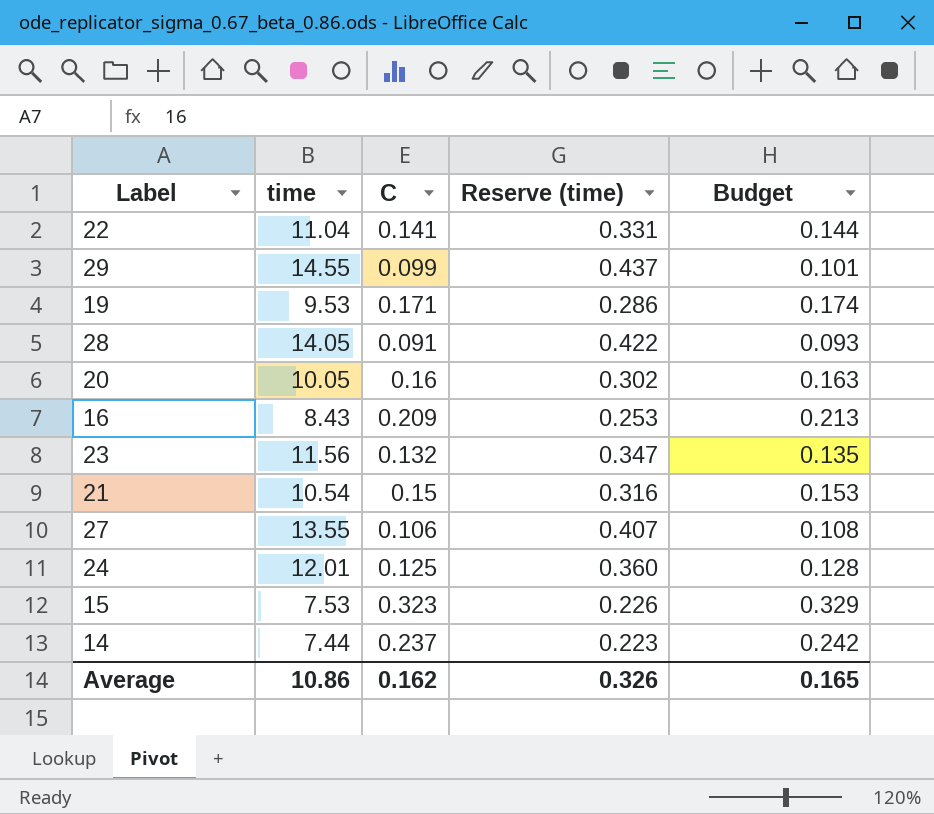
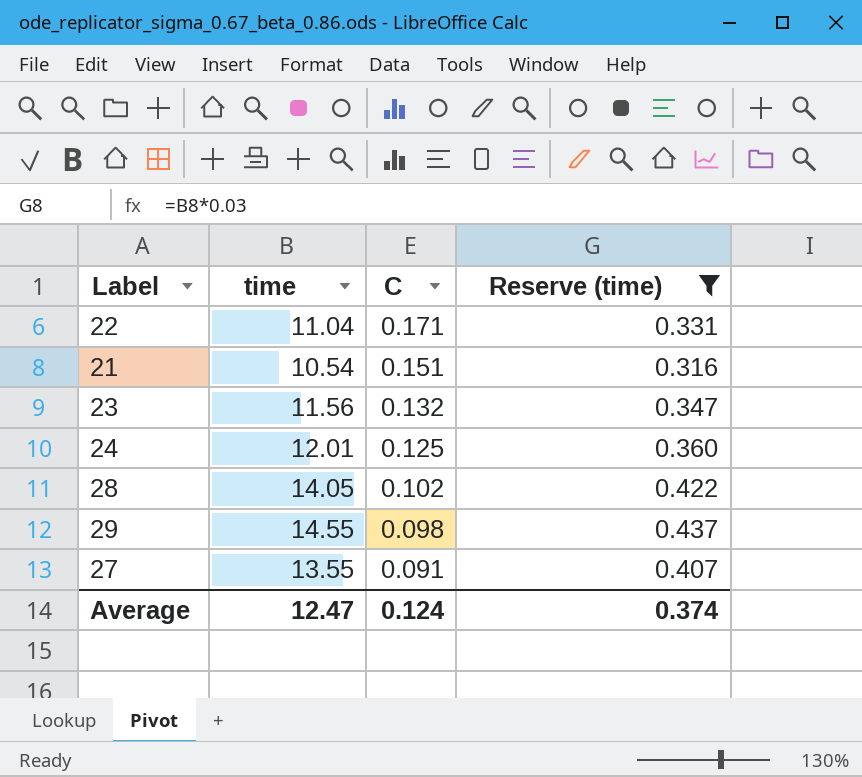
filter: none -> Reserve (time) >= 0.316
row order: none -> C descending
column Budget | formula: [C] * 1.02 -> none
22 | C: 0.141 -> 0.171
21 | C: 0.15 -> 0.151
28 | C: 0.091 -> 0.102
29 | C: 0.099 -> 0.098
27 | C: 0.106 -> 0.091
Average | time: 10.86 -> 12.47
Average | C: 0.162 -> 0.124
Average | Reserve (time): 0.326 -> 0.374

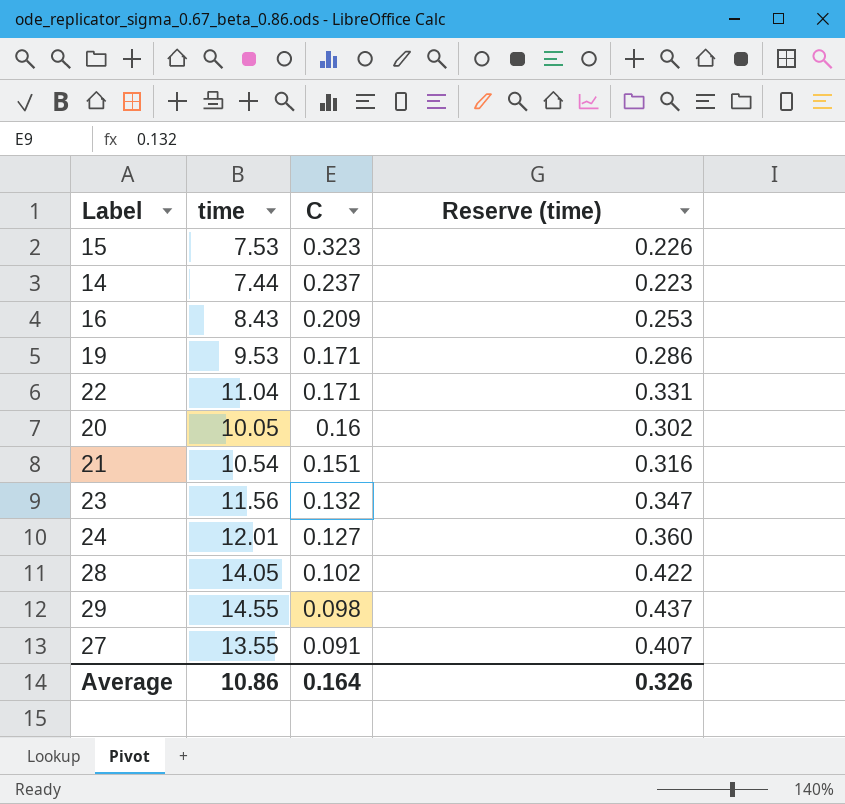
filter: Reserve (time) >= 0.316 -> none
24 | C: 0.125 -> 0.127
Average | time: 12.47 -> 10.86
Average | C: 0.124 -> 0.164
Average | Reserve (time): 0.374 -> 0.326

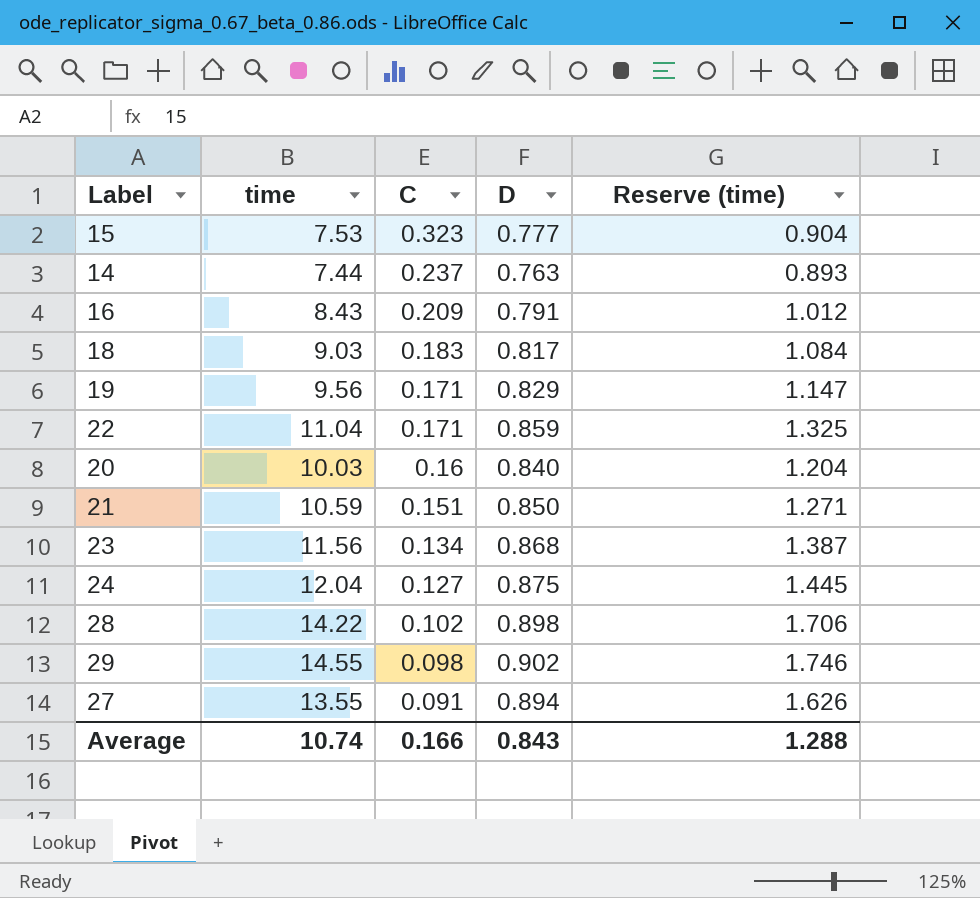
column D | position: none -> 4
column Reserve (time) | formula: [time] * 0.03 -> [time] * 0.12
row 18: none -> 9.03 | 0.183 | 0.817 | 1.084
19 | time: 9.53 -> 9.56
20 | time: 10.05 -> 10.03
21 | time: 10.54 -> 10.59
23 | C: 0.132 -> 0.134
24 | time: 12.01 -> 12.04
28 | time: 14.05 -> 14.22
Average | time: 10.86 -> 10.74
Average | C: 0.164 -> 0.166
Average | Reserve (time): 0.326 -> 1.288

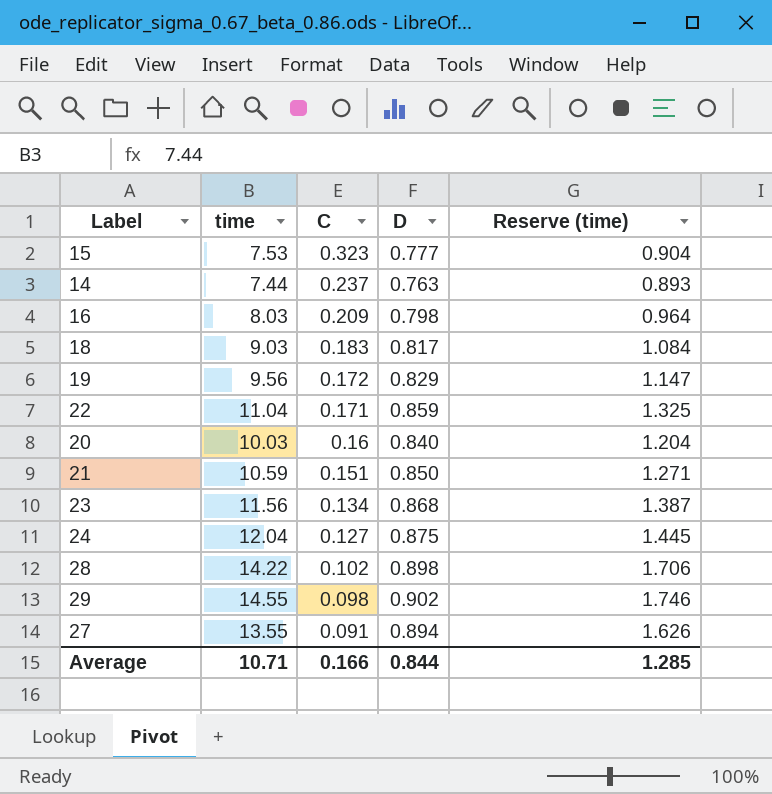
16 | time: 8.43 -> 8.03
16 | D: 0.791 -> 0.798
16 | Reserve (time): 1.012 -> 0.964
19 | C: 0.171 -> 0.172
Average | time: 10.74 -> 10.71
Average | D: 0.843 -> 0.844
Average | Reserve (time): 1.288 -> 1.285

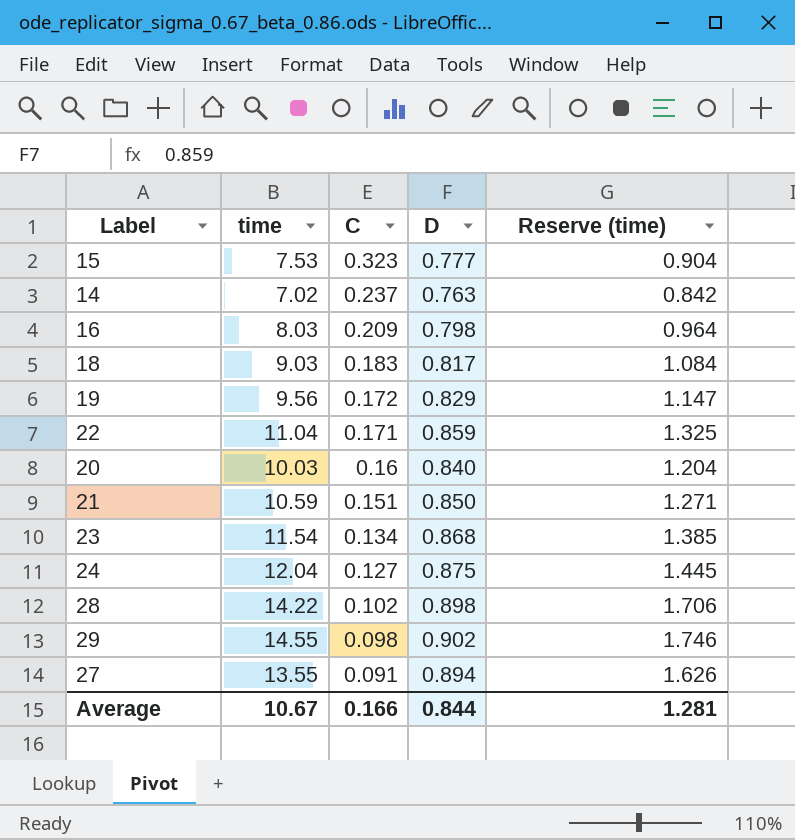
14 | time: 7.44 -> 7.02
14 | Reserve (time): 0.893 -> 0.842
23 | time: 11.56 -> 11.54
23 | Reserve (time): 1.387 -> 1.385
Average | time: 10.71 -> 10.67
Average | Reserve (time): 1.285 -> 1.281

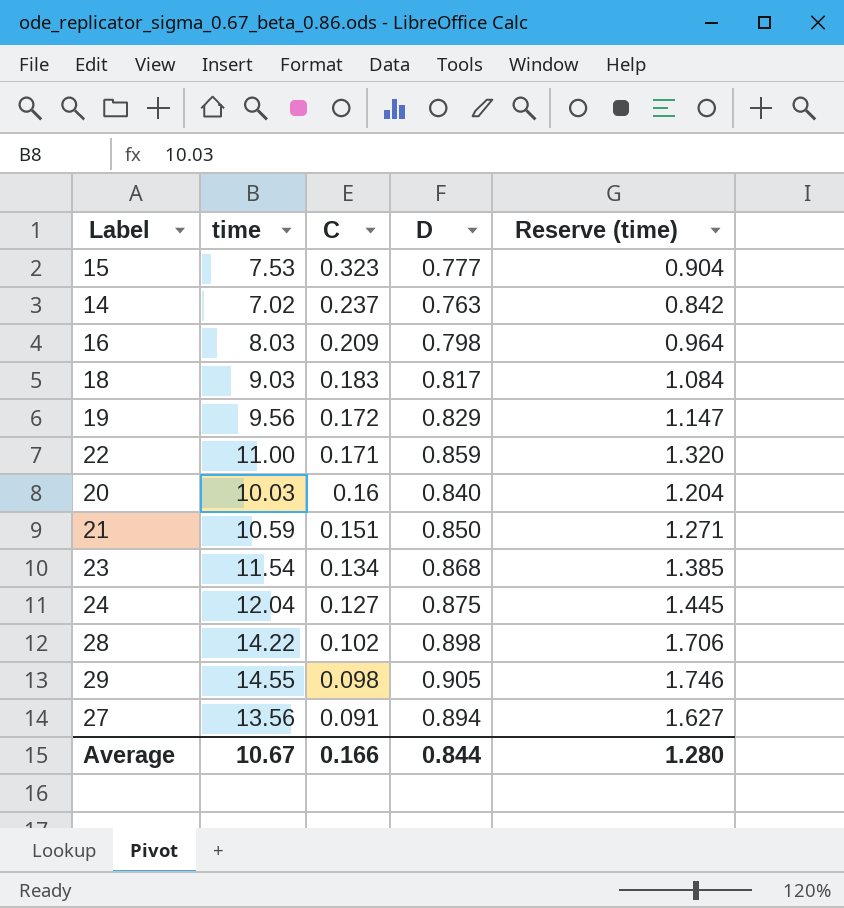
22 | time: 11.04 -> 11.00
22 | Reserve (time): 1.325 -> 1.320
29 | D: 0.902 -> 0.905
27 | time: 13.55 -> 13.56
27 | Reserve (time): 1.626 -> 1.627
Average | Reserve (time): 1.281 -> 1.280

